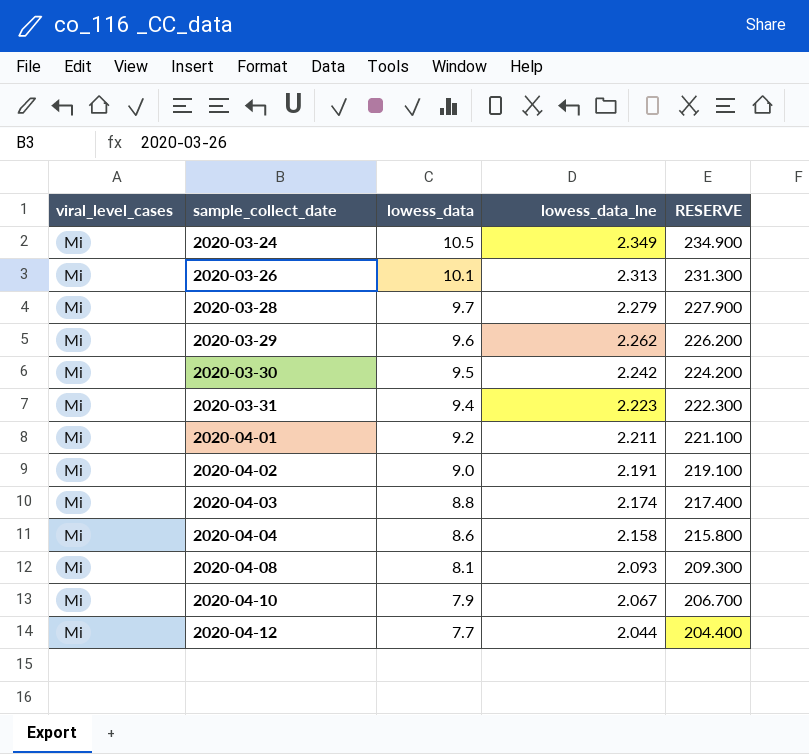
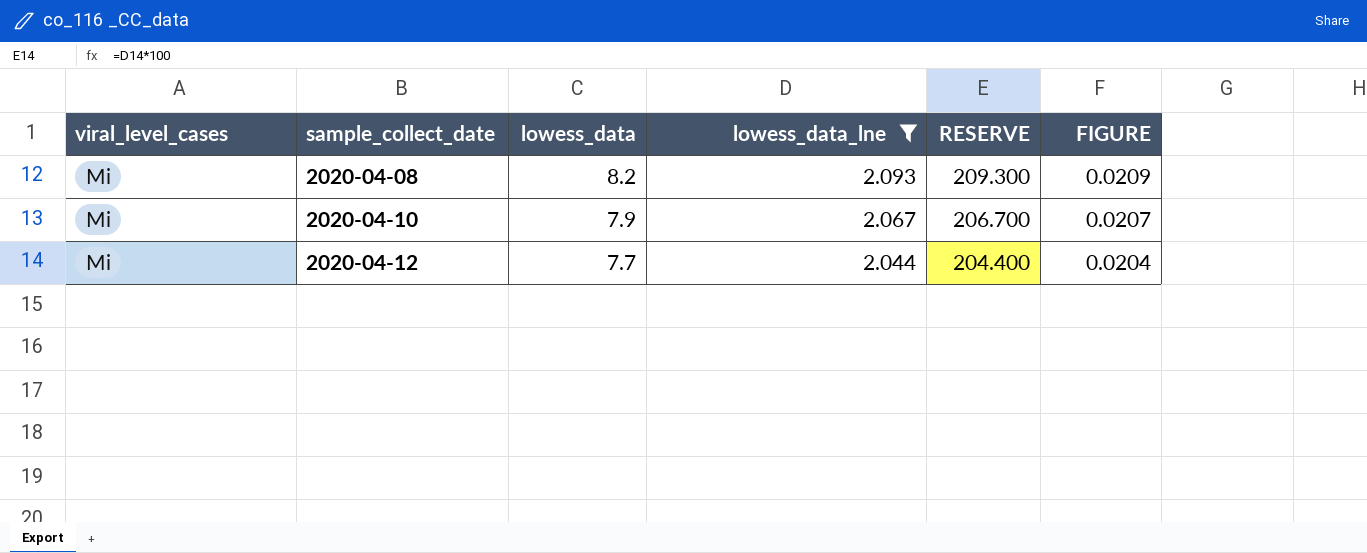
filter: none -> lowess_data_lne <= 2.093
column FIGURE | formula: none -> [lowess_data_lne] * 0.01
2020-04-08 | lowess_data: 8.1 -> 8.2

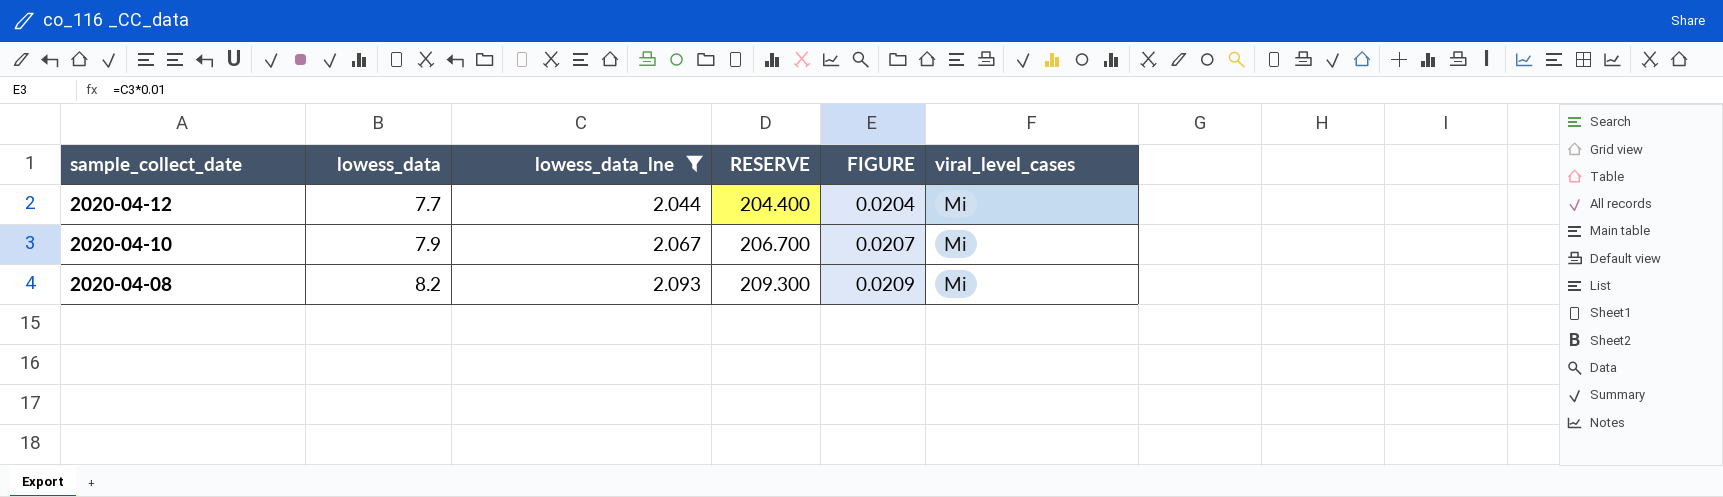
row order: sample_collect_date ascending -> sample_collect_date descending
column viral_level_cases | position: 1 -> 6

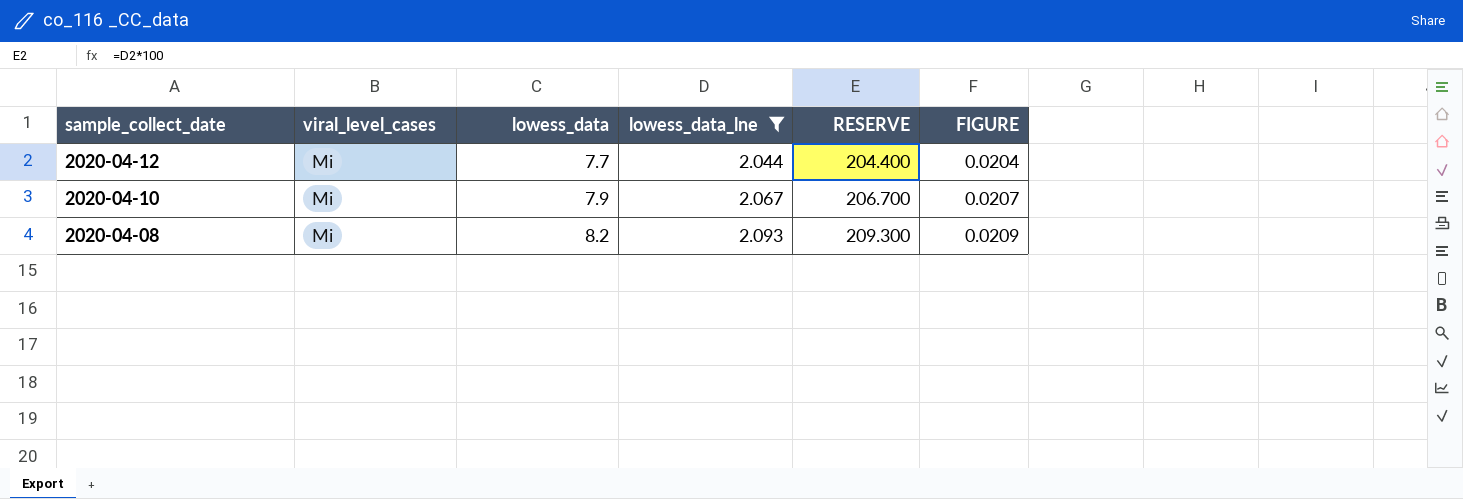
column viral_level_cases | position: 6 -> 2

